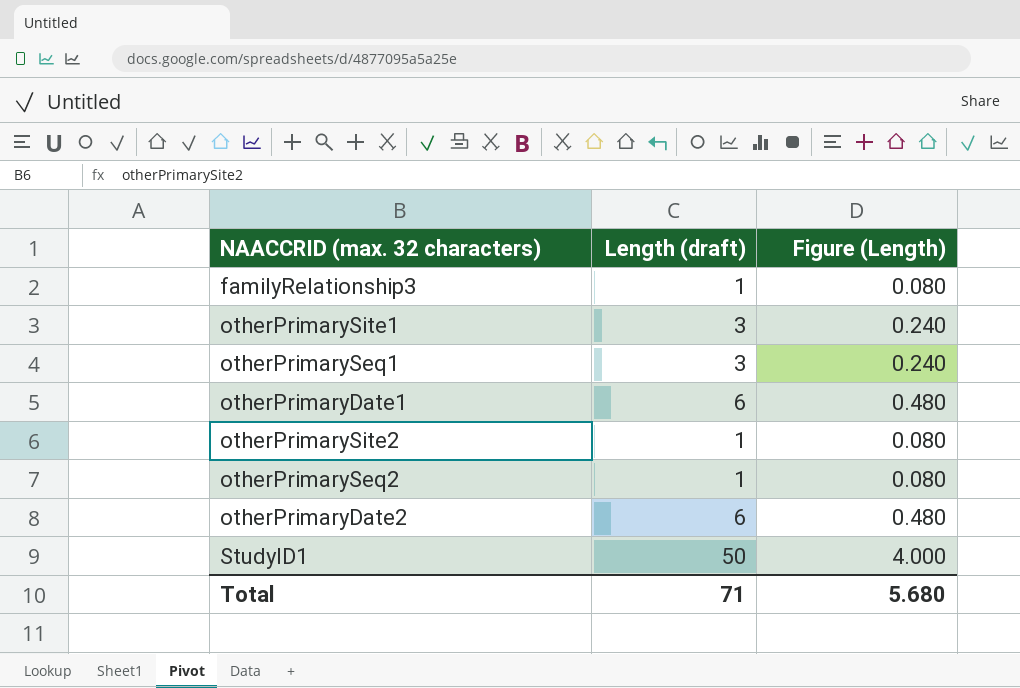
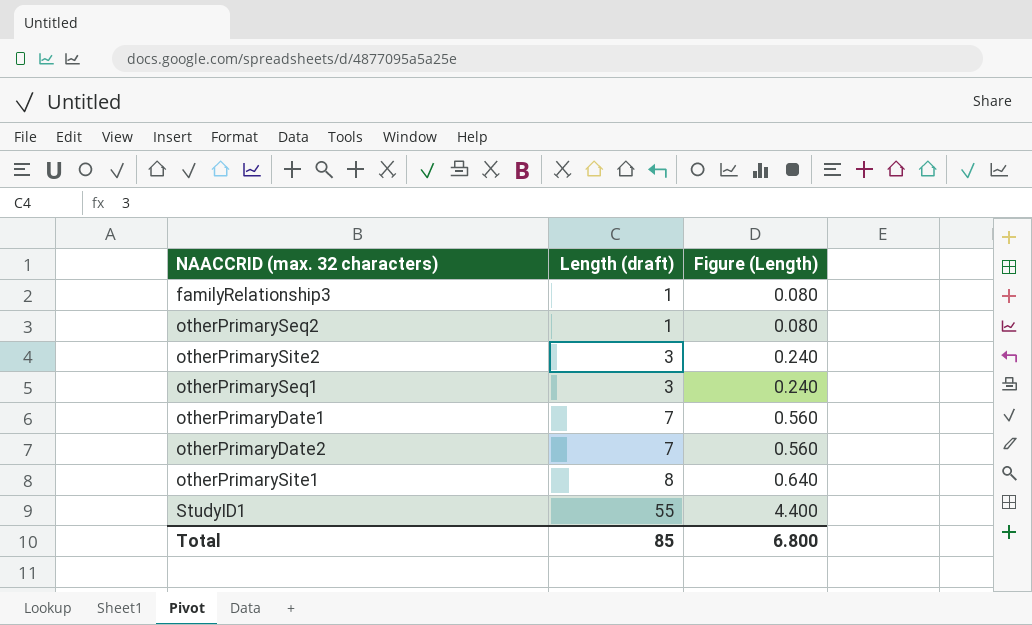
row order: none -> Length (draft) ascending
otherPrimarySite2 | Length (draft): 1 -> 3
otherPrimarySite2 | Figure (Length): 0.080 -> 0.240
otherPrimaryDate1 | Length (draft): 6 -> 7
otherPrimaryDate1 | Figure (Length): 0.480 -> 0.560
otherPrimaryDate2 | Length (draft): 6 -> 7
otherPrimaryDate2 | Figure (Length): 0.480 -> 0.560
otherPrimarySite1 | Length (draft): 3 -> 8
otherPrimarySite1 | Figure (Length): 0.240 -> 0.640
StudyID1 | Length (draft): 50 -> 55
StudyID1 | Figure (Length): 4.000 -> 4.400
Total | Length (draft): 71 -> 85
Total | Figure (Length): 5.680 -> 6.800

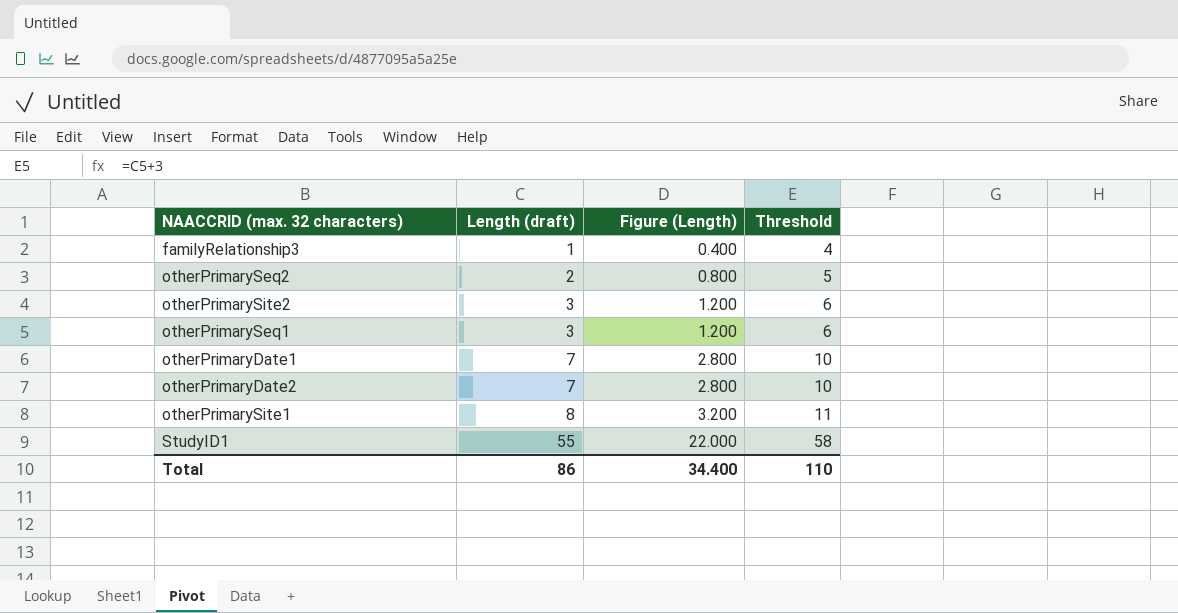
column Figure (Length) | formula: [Length (draft)] * 0.08 -> [Length (draft)] * 0.4
column Threshold | formula: none -> [Length (draft)] + 3
otherPrimarySeq2 | Length (draft): 1 -> 2
Total | Length (draft): 85 -> 86
Total | Figure (Length): 6.800 -> 34.400

